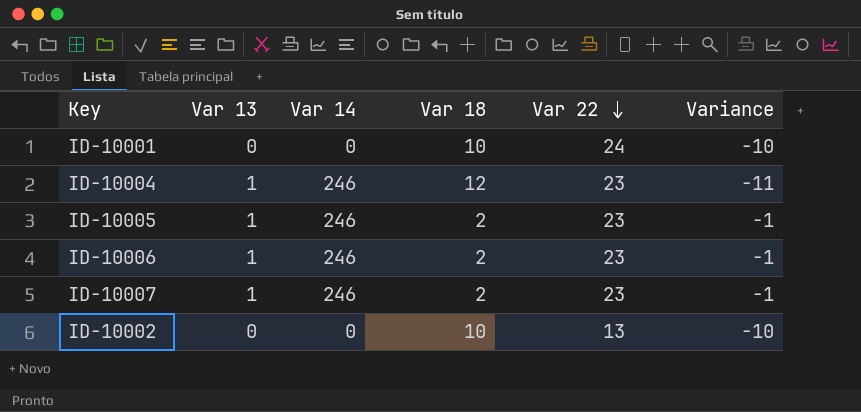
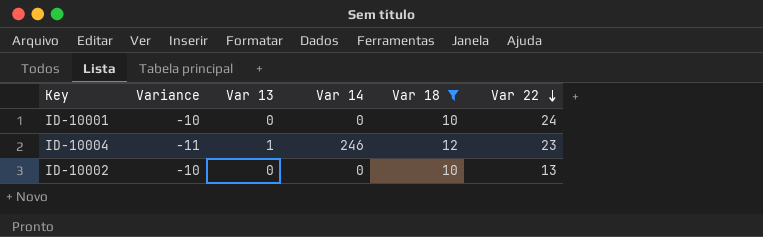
filter: none -> Var 18 != 2
column Variance | position: 6 -> 2

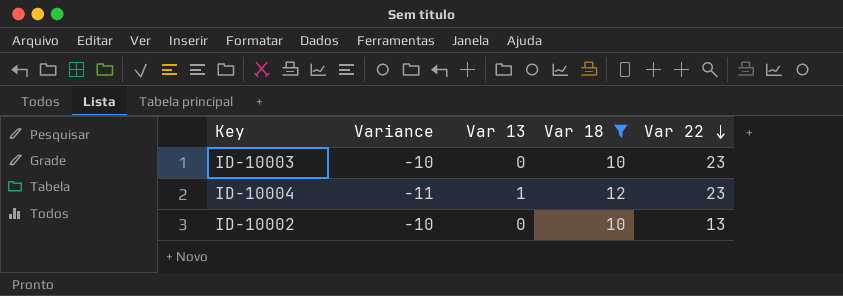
column Var 14 | position: 4 -> none
row ID-10001: -10 | 0 | 0 | 10 | 24 -> none
row ID-10003: none -> -10 | 0 | 10 | 23

